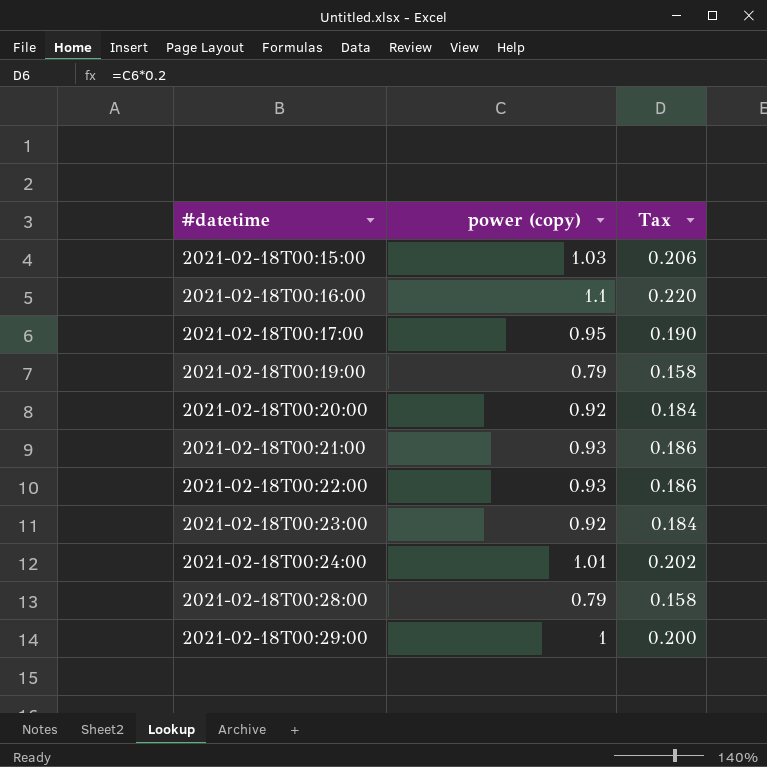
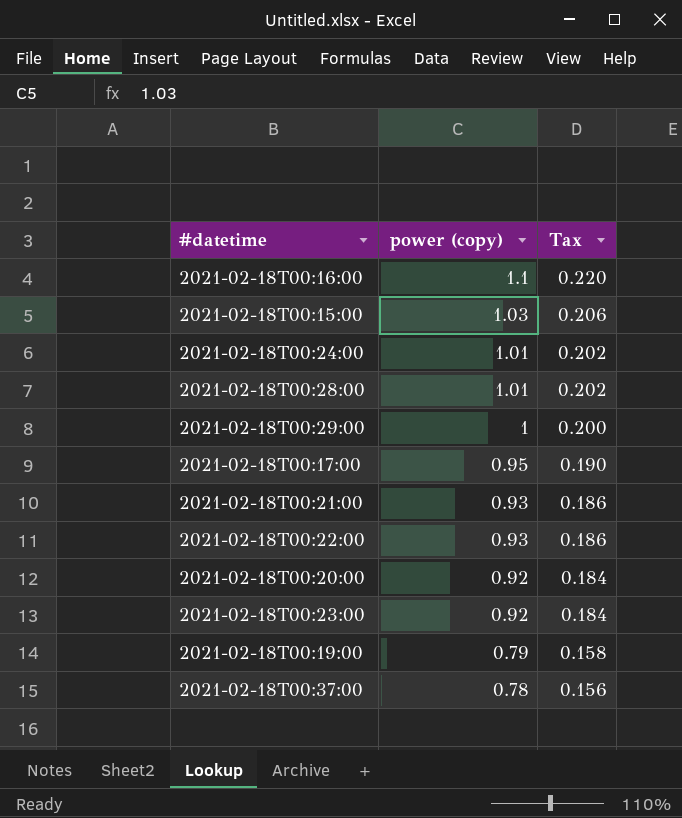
row order: #datetime ascending -> power (copy) descending
2021-02-18T00:28:00 | power (copy): 0.79 -> 1.01
2021-02-18T00:28:00 | Tax: 0.158 -> 0.202
row 2021-02-18T00:37:00: none -> 0.78 | 0.156

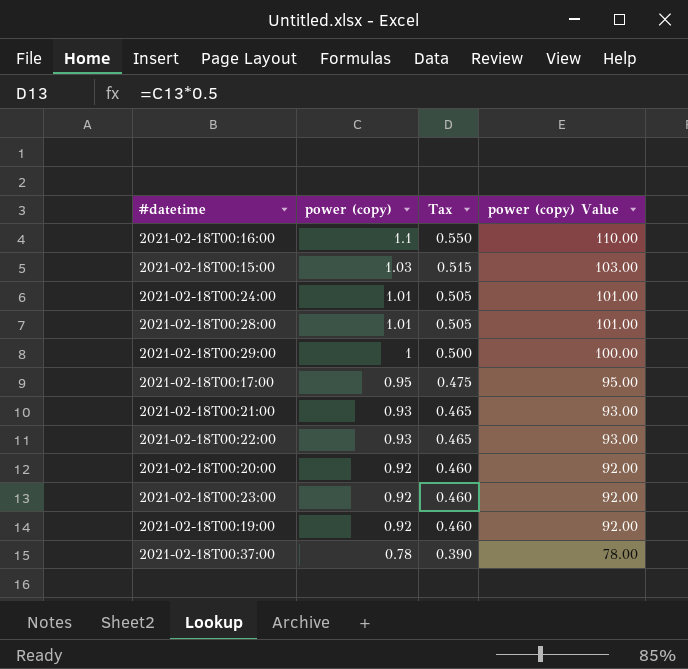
column Tax | formula: [power (copy)] * 0.2 -> [power (copy)] * 0.5
column power (copy) Value | formula: none -> [power (copy)] * 100
2021-02-18T00:19:00 | power (copy): 0.79 -> 0.92

